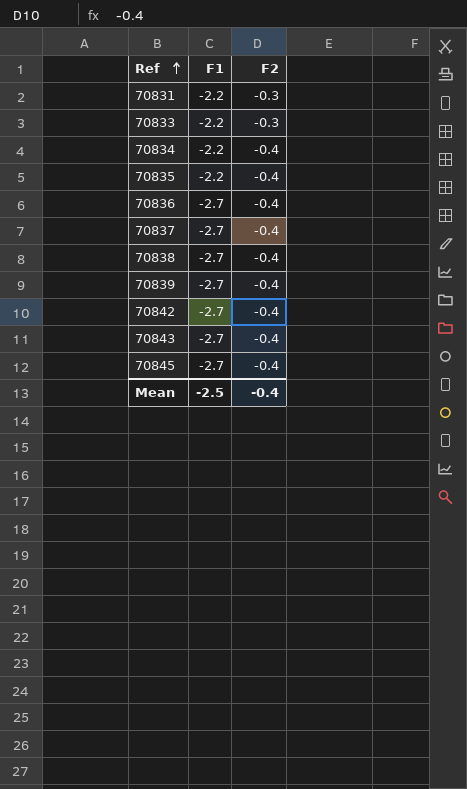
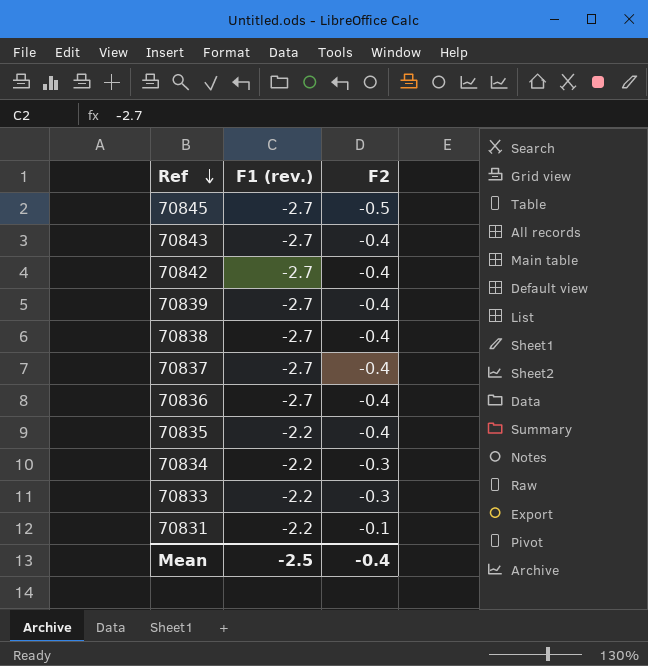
row order: Ref ascending -> Ref descending
column name: F1 -> F1 (rev.)
70845 | F2: -0.4 -> -0.5
70834 | F2: -0.4 -> -0.3
70831 | F2: -0.3 -> -0.1

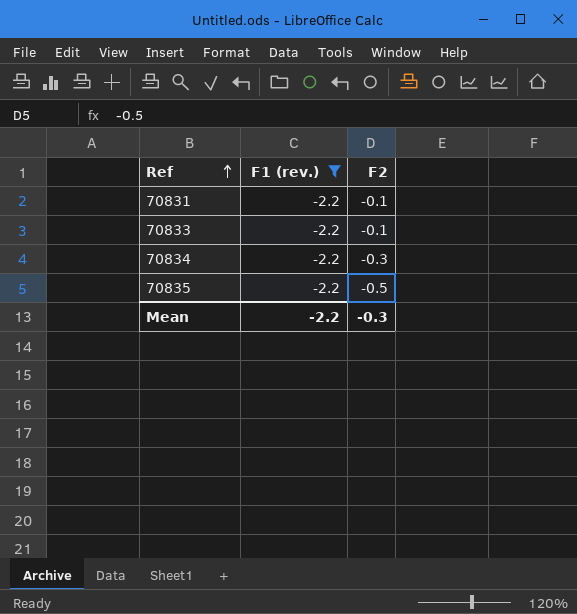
filter: none -> F1 (rev.) = -2.2
row order: Ref descending -> Ref ascending
70833 | F2: -0.3 -> -0.1
70835 | F2: -0.4 -> -0.5
Mean | F1 (rev.): -2.5 -> -2.2
Mean | F2: -0.4 -> -0.3

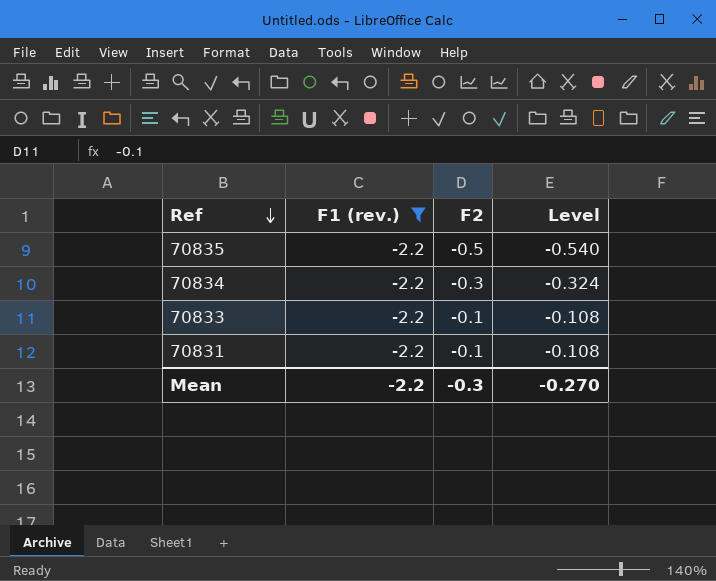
row order: Ref ascending -> Ref descending
column Level | formula: none -> [F2] * 1.08

